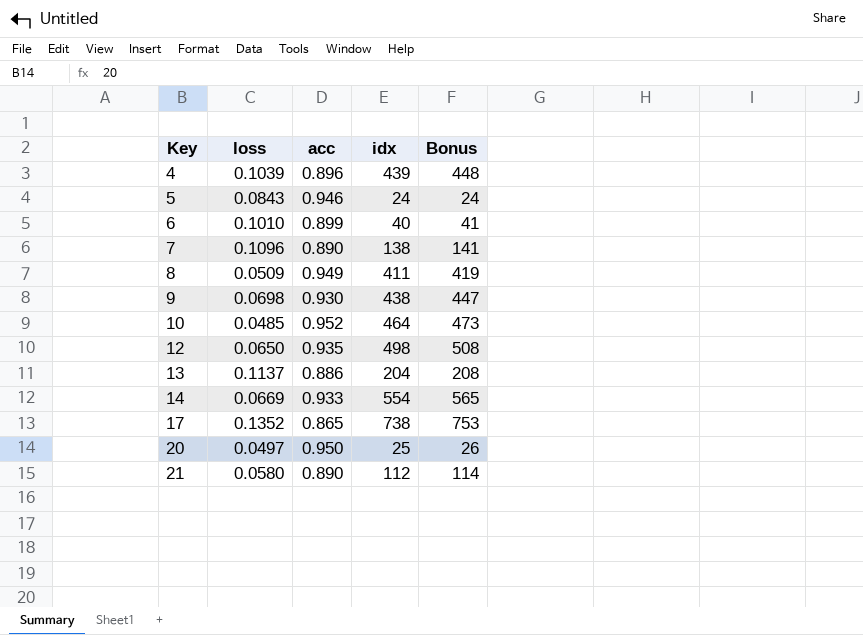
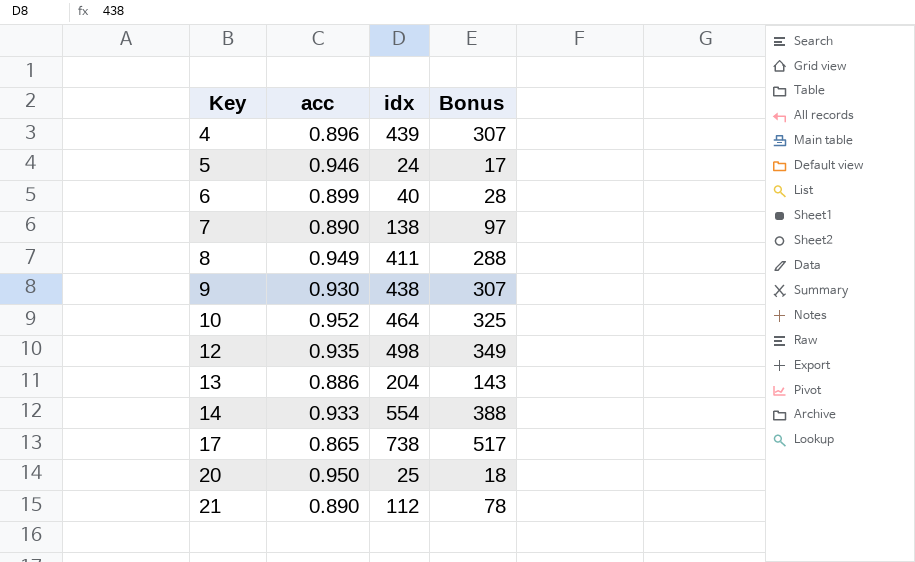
column loss | position: 2 -> none
column Bonus | formula: [idx] * 1.02 -> [idx] * 0.7

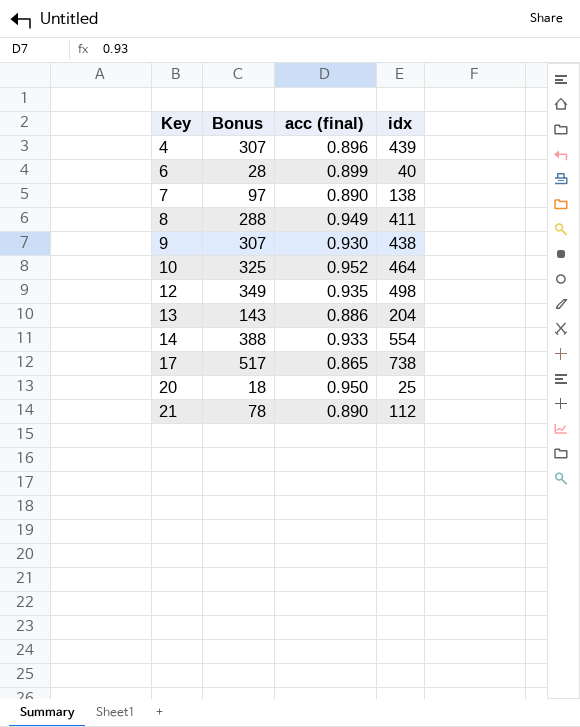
column Bonus | position: 4 -> 2
column name: acc -> acc (final)
row 5: 0.946 | 24 | 17 -> none

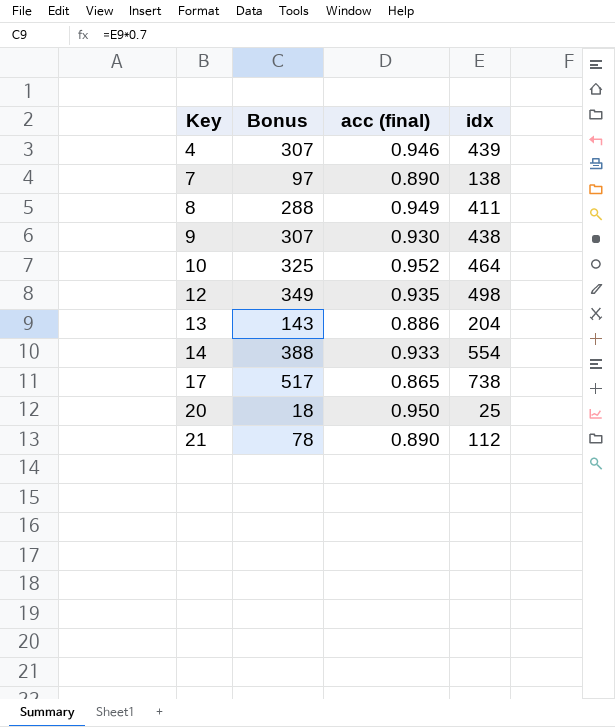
row 6: 28 | 0.899 | 40 -> none
4 | acc (final): 0.896 -> 0.946

